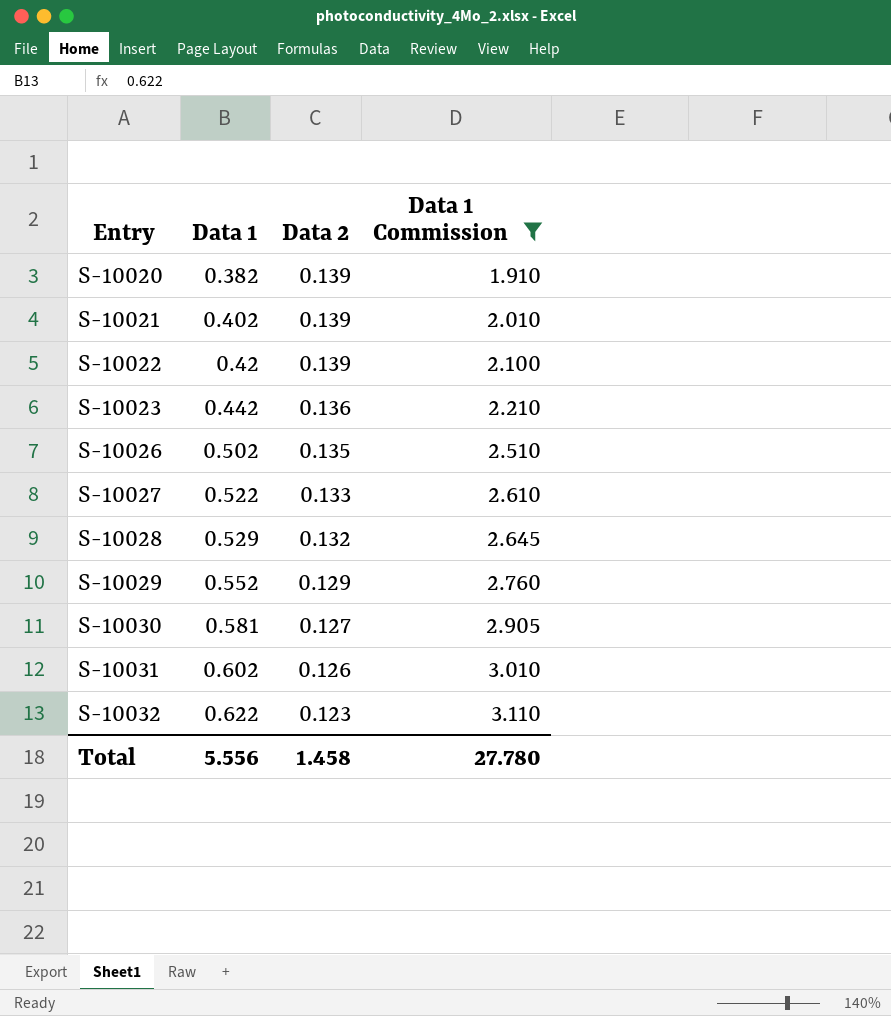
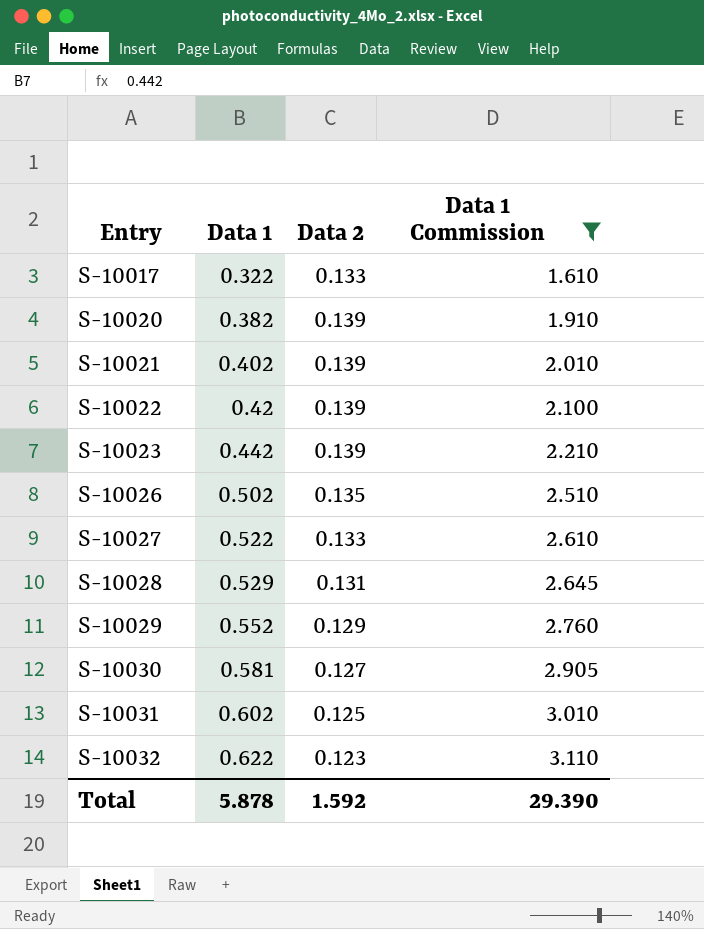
row S-10017: none -> 0.322 | 0.133 | 1.610
S-10023 | Data 2: 0.136 -> 0.139
S-10028 | Data 2: 0.132 -> 0.131
S-10031 | Data 2: 0.126 -> 0.125
Total | Data 1: 5.556 -> 5.878
Total | Data 2: 1.458 -> 1.592
Total | Data 1 Commission: 27.780 -> 29.390

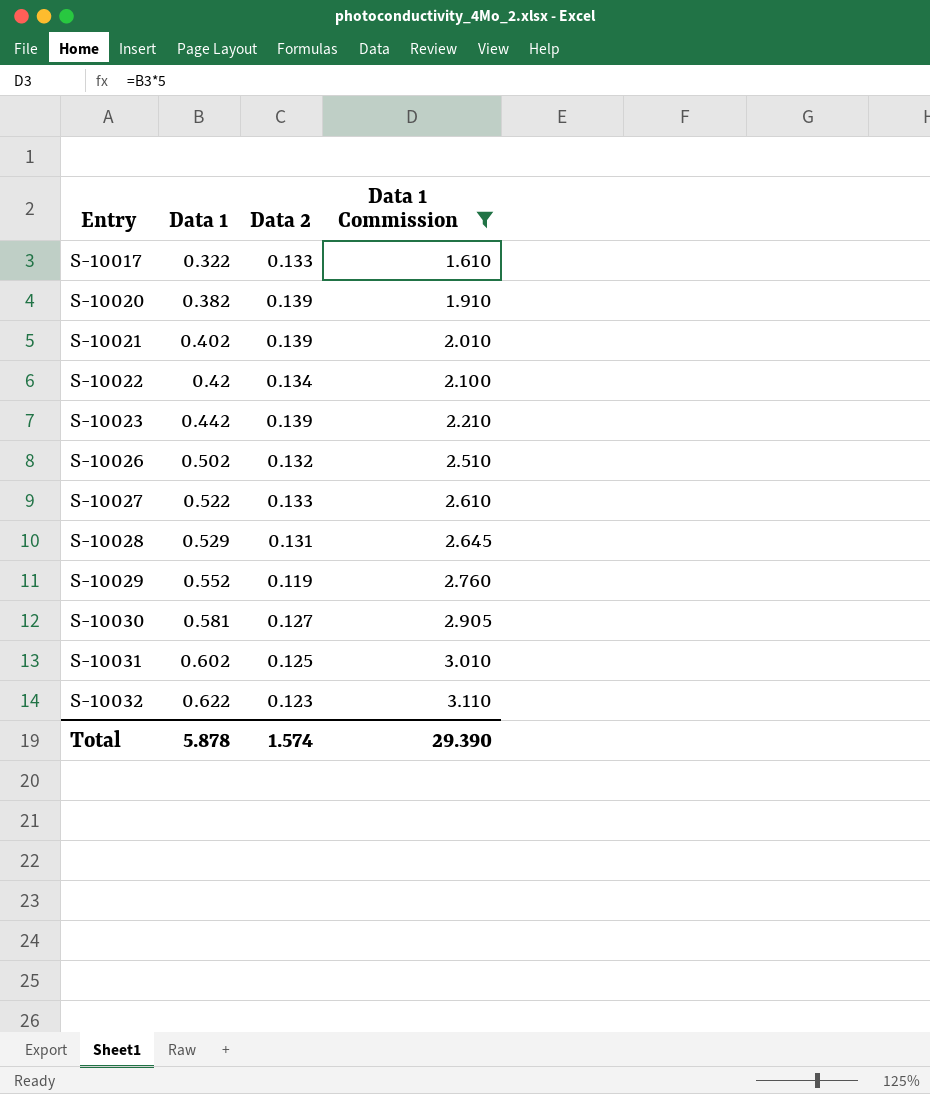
S-10022 | Data 2: 0.139 -> 0.134
S-10026 | Data 2: 0.135 -> 0.132
S-10029 | Data 2: 0.129 -> 0.119
Total | Data 2: 1.592 -> 1.574

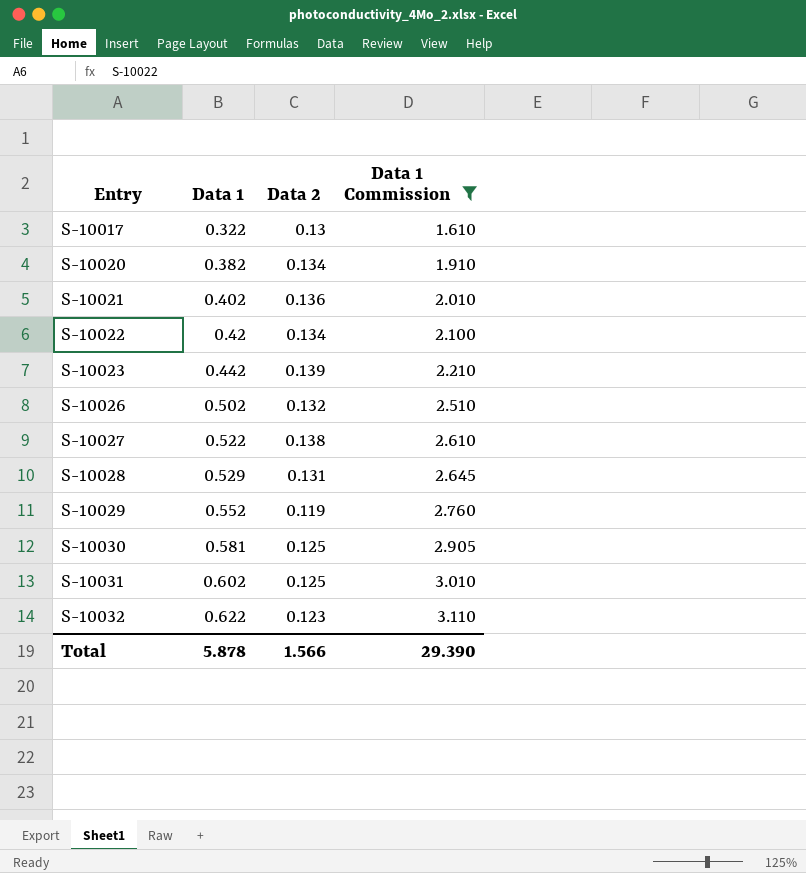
S-10017 | Data 2: 0.133 -> 0.13
S-10020 | Data 2: 0.139 -> 0.134
S-10021 | Data 2: 0.139 -> 0.136
S-10027 | Data 2: 0.133 -> 0.138
S-10030 | Data 2: 0.127 -> 0.125
Total | Data 2: 1.574 -> 1.566

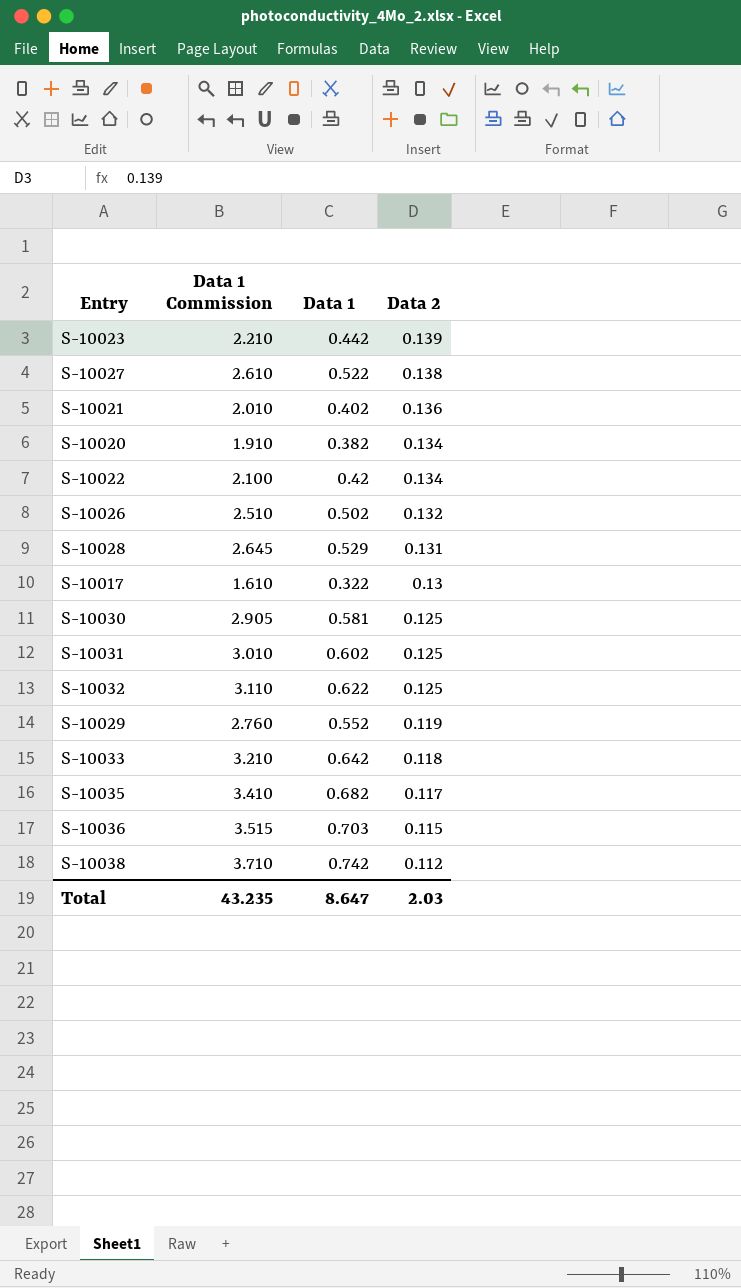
filter: Data 1 Commission <= 3.110 -> none
row order: Entry ascending -> Data 2 descending
column Data 1 Commission | position: 4 -> 2
S-10032 | Data 2: 0.123 -> 0.125
Total | Data 1 Commission: 29.390 -> 43.235
Total | Data 1: 5.878 -> 8.647
Total | Data 2: 1.566 -> 2.03

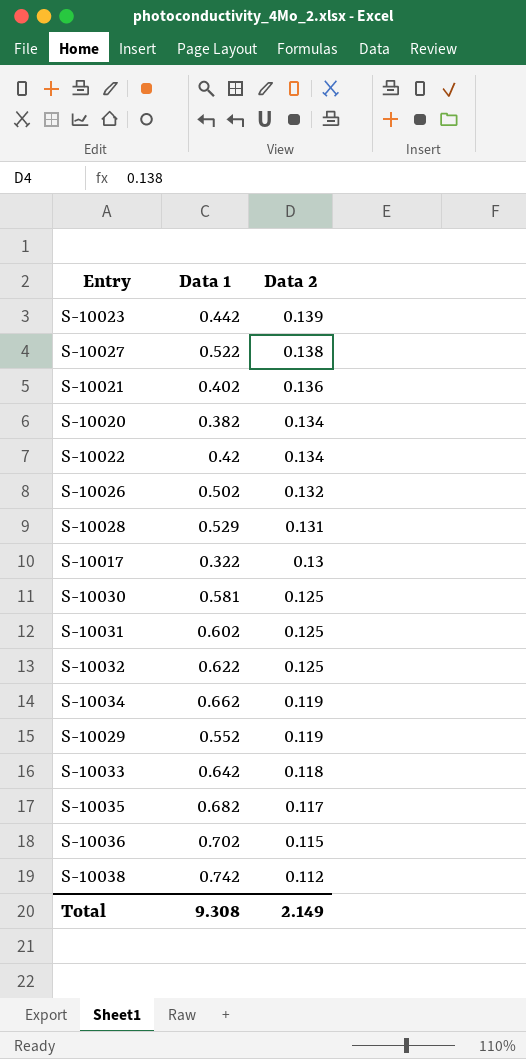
column Data 1 Commission | formula: [Data 1] * 5 -> none
row S-10034: none -> 0.662 | 0.119
S-10036 | Data 1: 0.703 -> 0.702
Total | Data 1: 8.647 -> 9.308
Total | Data 2: 2.03 -> 2.149

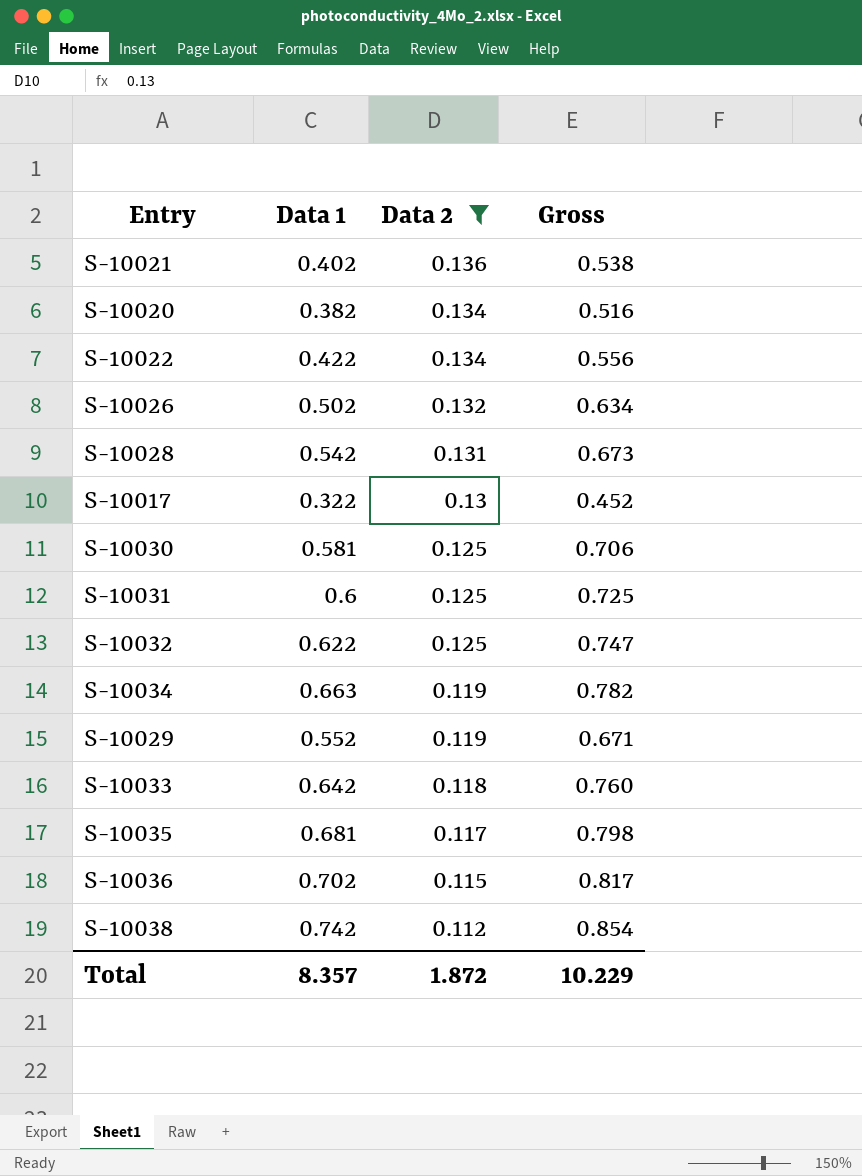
filter: none -> Data 2 <= 0.136
column Gross | formula: none -> [Data 1] + [Data 2]
S-10022 | Data 1: 0.42 -> 0.422
S-10028 | Data 1: 0.529 -> 0.542
S-10031 | Data 1: 0.602 -> 0.6
S-10034 | Data 1: 0.662 -> 0.663
S-10035 | Data 1: 0.682 -> 0.681
Total | Data 1: 9.308 -> 8.357
Total | Data 2: 2.149 -> 1.872

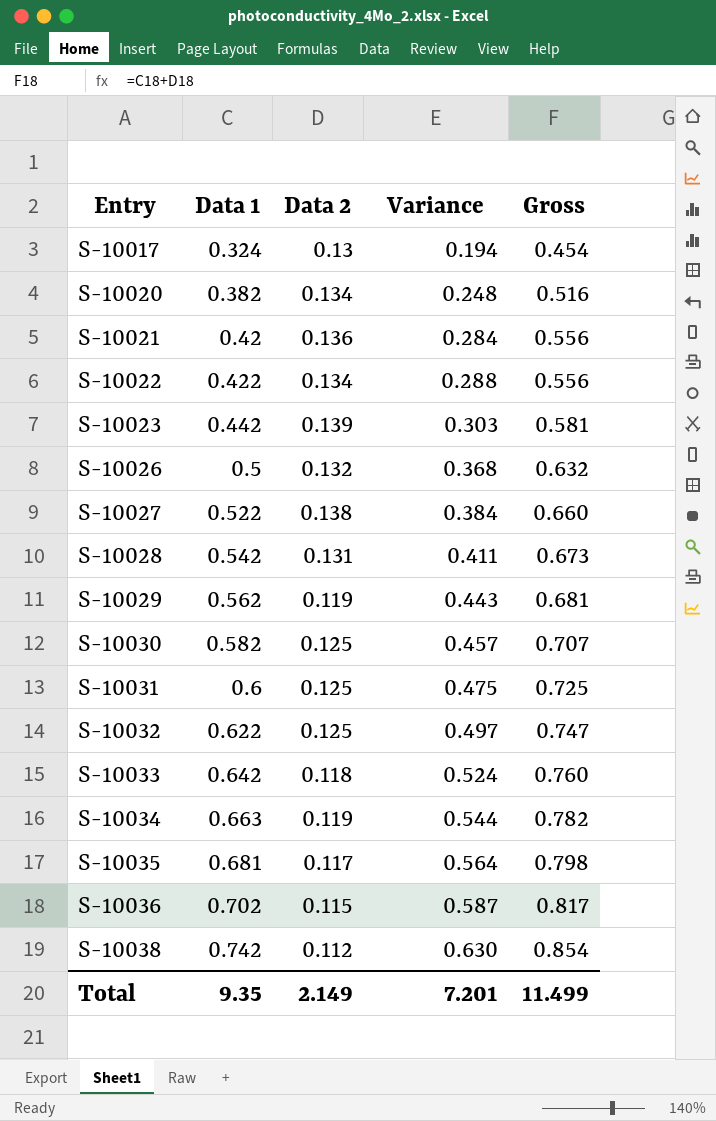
filter: Data 2 <= 0.136 -> none
row order: Data 2 descending -> Entry ascending
column Variance | formula: none -> [Data 1] - [Data 2]
S-10017 | Data 1: 0.322 -> 0.324
S-10017 | Gross: 0.452 -> 0.454
S-10021 | Data 1: 0.402 -> 0.42
S-10021 | Gross: 0.538 -> 0.556
S-10026 | Data 1: 0.502 -> 0.5
S-10026 | Gross: 0.634 -> 0.632
S-10029 | Data 1: 0.552 -> 0.562
S-10029 | Gross: 0.671 -> 0.681
S-10030 | Data 1: 0.581 -> 0.582
S-10030 | Gross: 0.706 -> 0.707
Total | Data 1: 8.357 -> 9.35
Total | Data 2: 1.872 -> 2.149
Total | Gross: 10.229 -> 11.499

